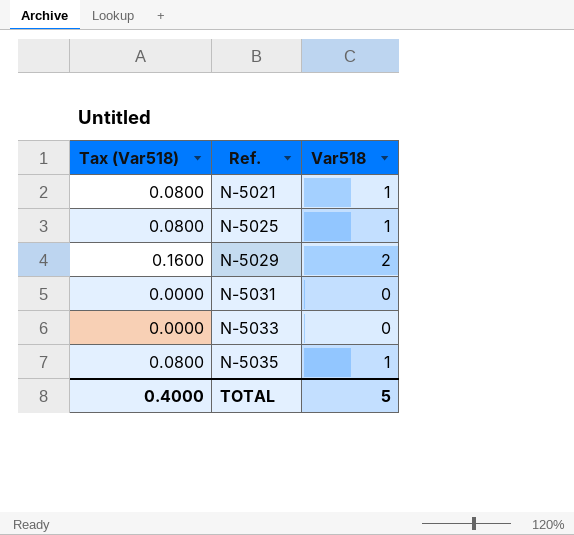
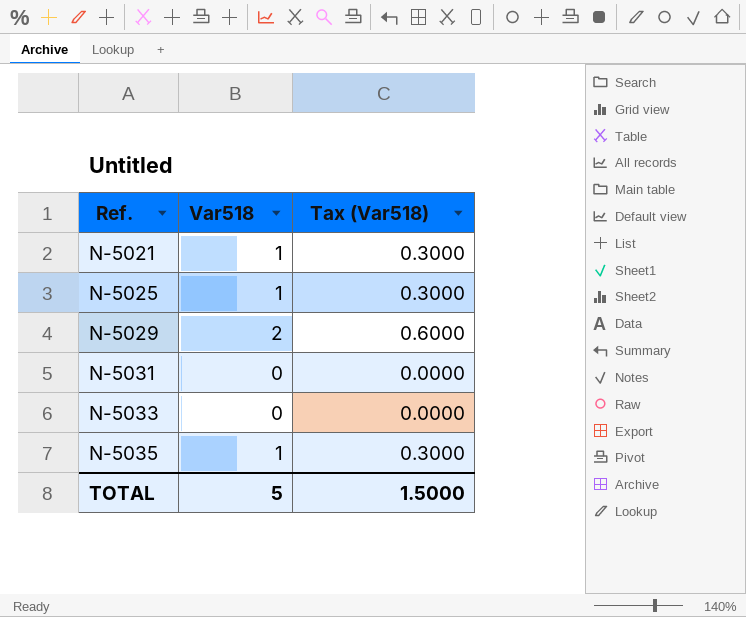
column Tax (Var518) | formula: [Var518] * 0.08 -> [Var518] * 0.3
column Tax (Var518) | position: 1 -> 3
TOTAL | Tax (Var518): 0.4000 -> 1.5000

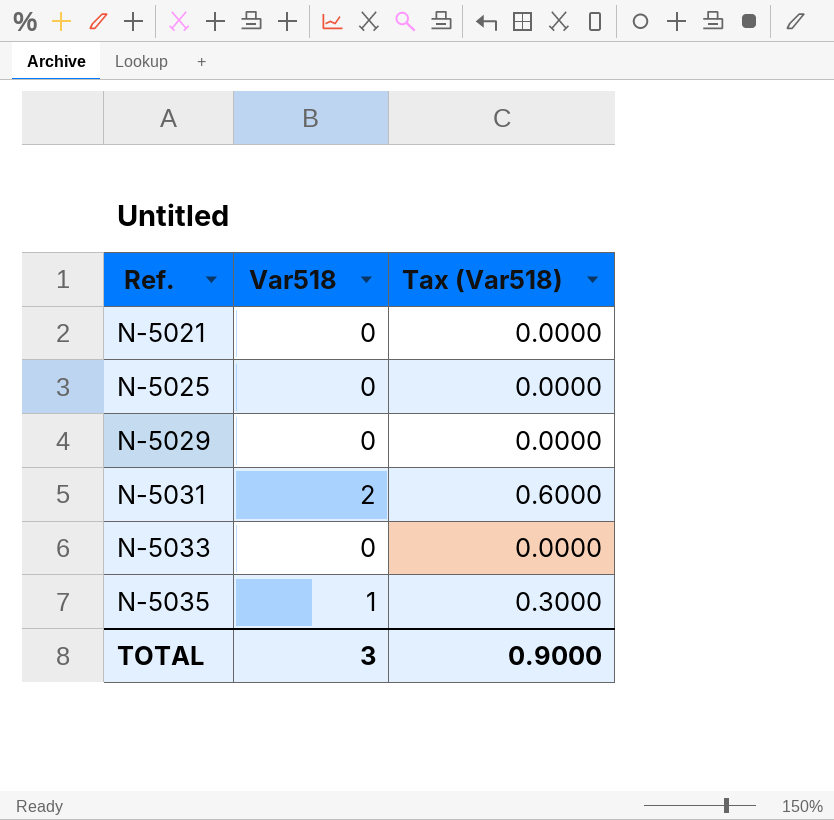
N-5021 | Var518: 1 -> 0
N-5021 | Tax (Var518): 0.3000 -> 0.0000
N-5025 | Var518: 1 -> 0
N-5025 | Tax (Var518): 0.3000 -> 0.0000
N-5029 | Var518: 2 -> 0
N-5029 | Tax (Var518): 0.6000 -> 0.0000
N-5031 | Var518: 0 -> 2
N-5031 | Tax (Var518): 0.0000 -> 0.6000
TOTAL | Var518: 5 -> 3
TOTAL | Tax (Var518): 1.5000 -> 0.9000

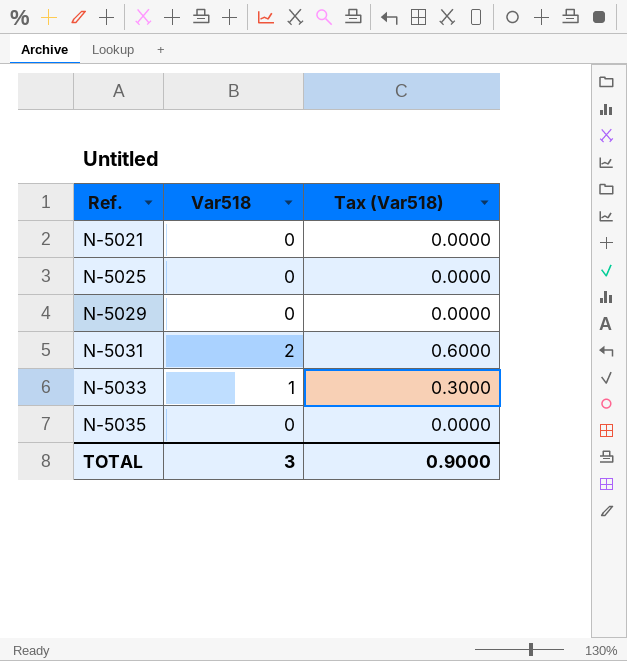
N-5033 | Var518: 0 -> 1
N-5033 | Tax (Var518): 0.0000 -> 0.3000
N-5035 | Var518: 1 -> 0
N-5035 | Tax (Var518): 0.3000 -> 0.0000

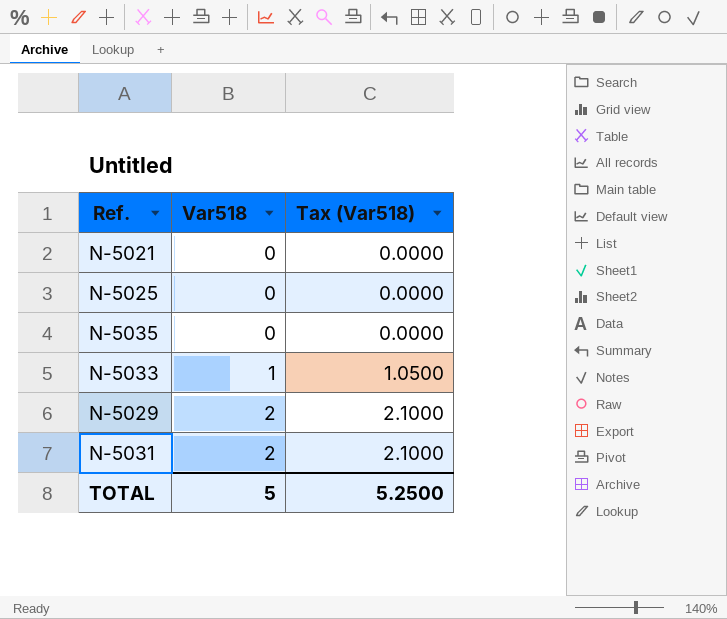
row order: Ref. ascending -> Var518 ascending
column Tax (Var518) | formula: [Var518] * 0.3 -> [Var518] * 1.05
N-5029 | Var518: 0 -> 2
TOTAL | Var518: 3 -> 5
TOTAL | Tax (Var518): 0.9000 -> 5.2500

